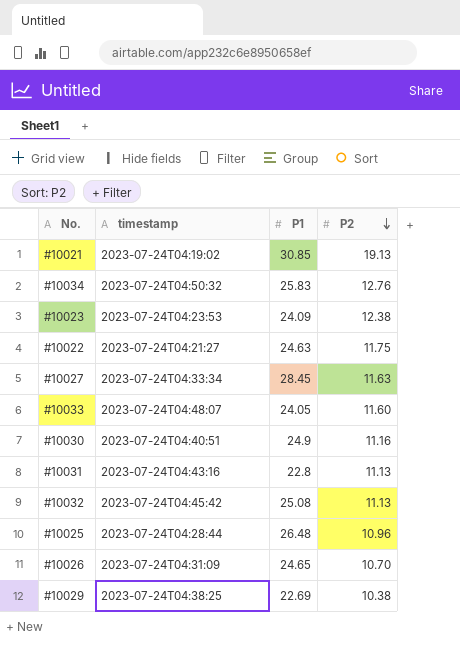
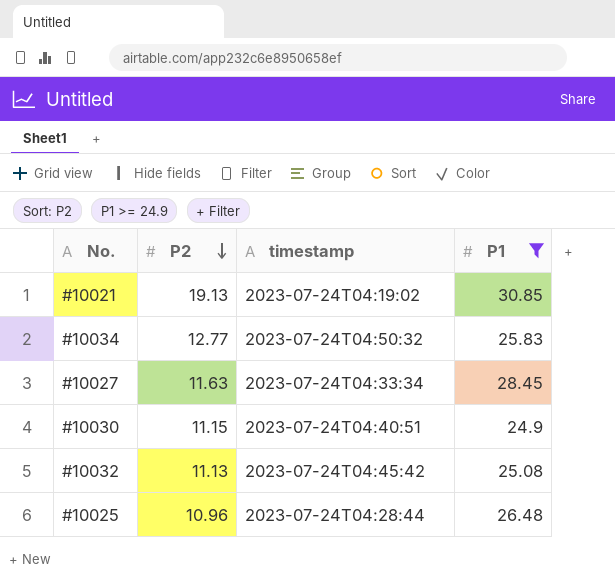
filter: none -> P1 >= 24.9
column P2 | position: 4 -> 2
#10034 | P2: 12.76 -> 12.77
#10030 | P2: 11.16 -> 11.15

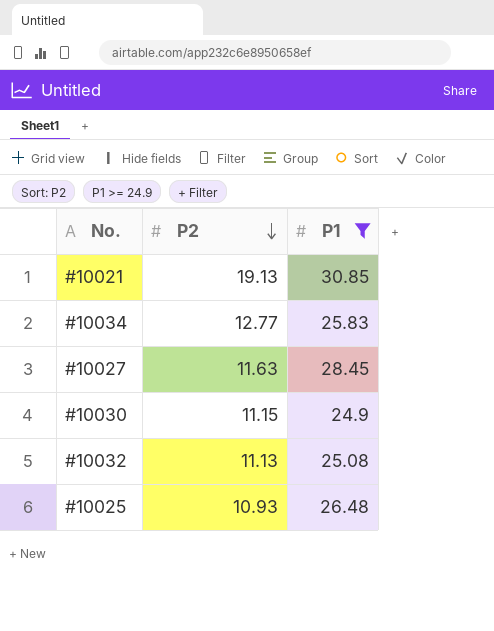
column timestamp | position: 3 -> none
#10025 | P2: 10.96 -> 10.93

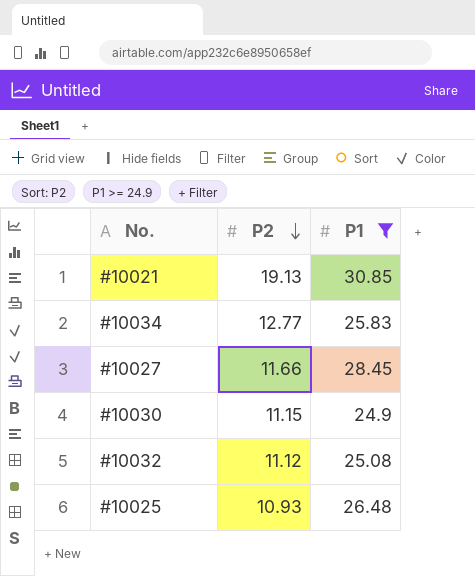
#10027 | P2: 11.63 -> 11.66
#10032 | P2: 11.13 -> 11.12

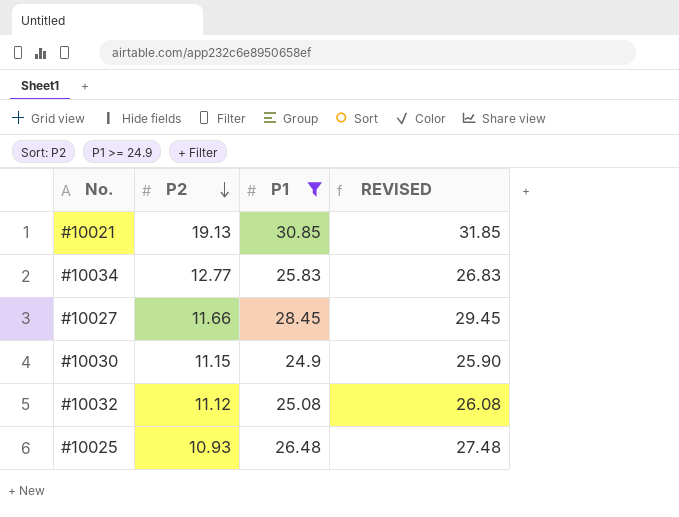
column REVISED | formula: none -> [P1] + 1

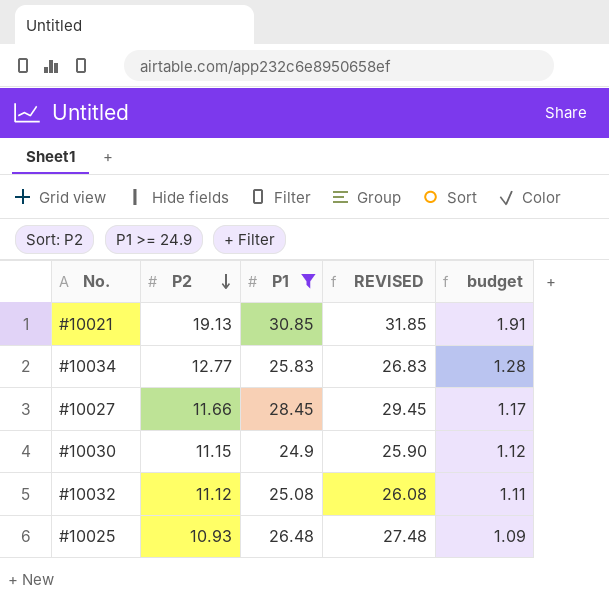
column budget | formula: none -> [P2] * 0.1

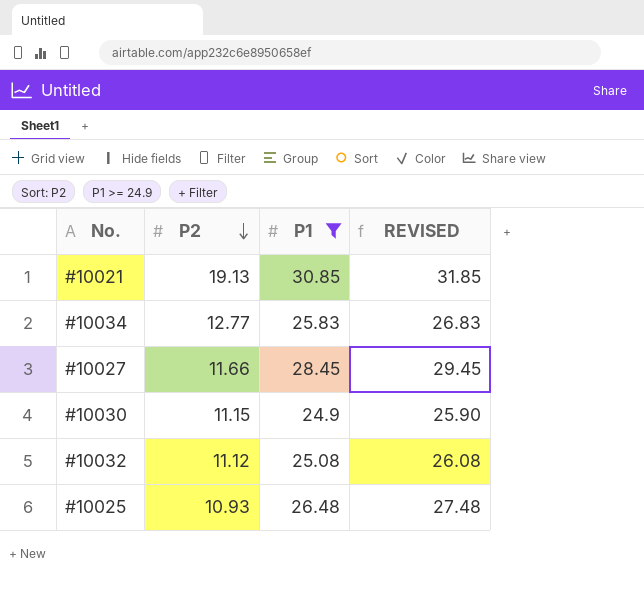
column budget | formula: [P2] * 0.1 -> none

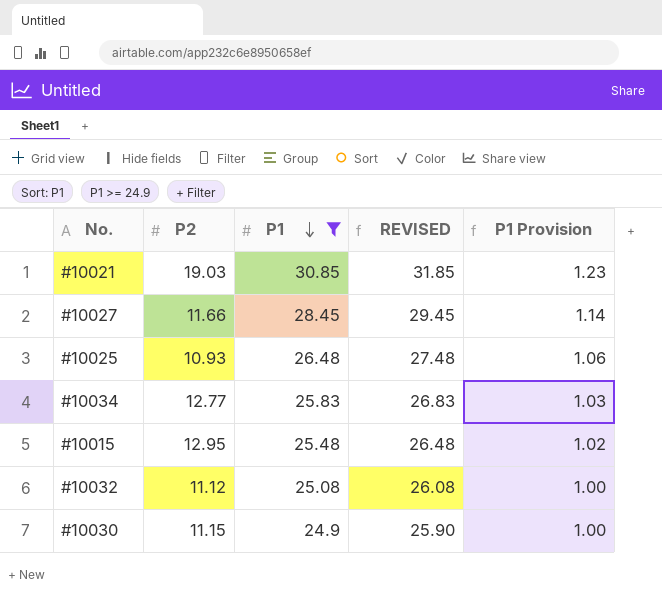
row order: P2 descending -> P1 descending
column P1 Provision | formula: none -> [P1] * 0.04
#10021 | P2: 19.13 -> 19.03
row #10015: none -> 12.95 | 25.48 | 26.48 | 1.02

